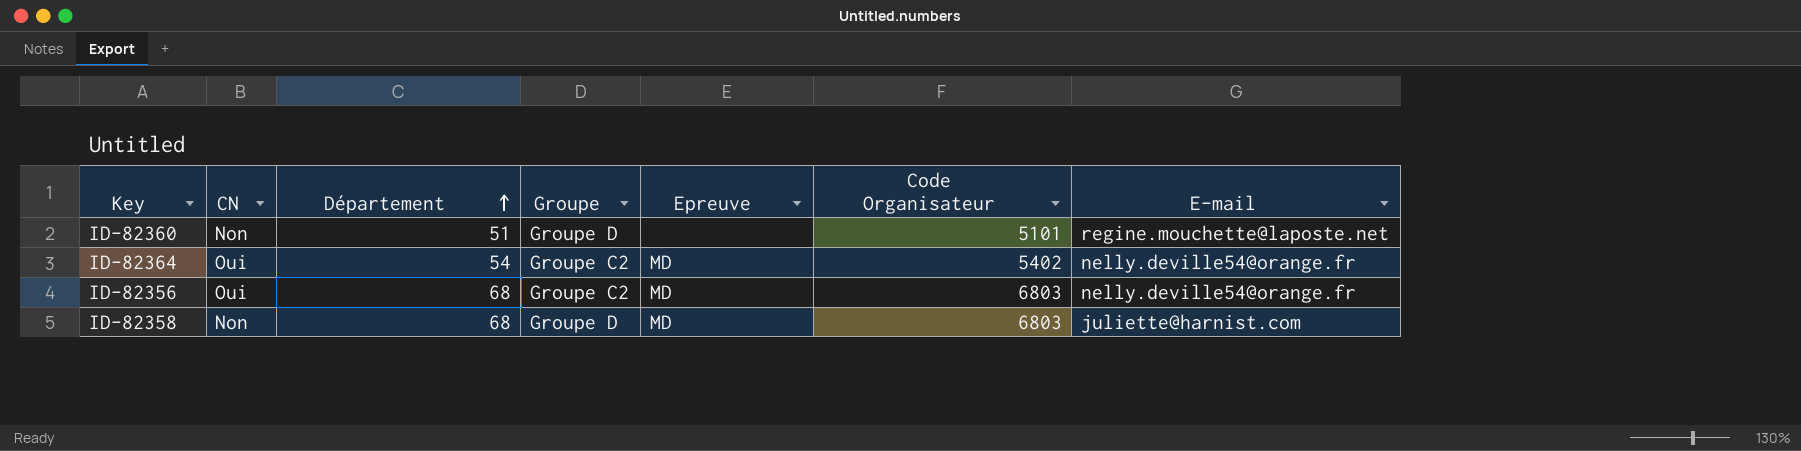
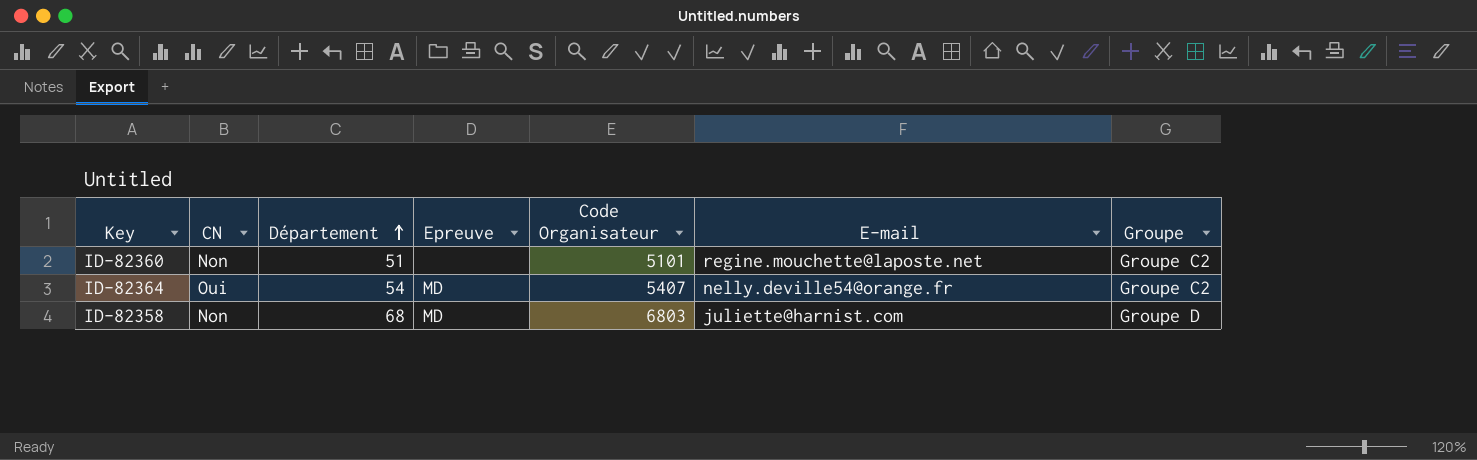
column Groupe | position: 4 -> 7
row ID-82356: Oui | 68 | Groupe C2 | MD | 6803 | nelly.deville54@orange.fr -> none
ID-82360 | Groupe: Groupe D -> Groupe C2
ID-82364 | Code Organisateur: 5402 -> 5407

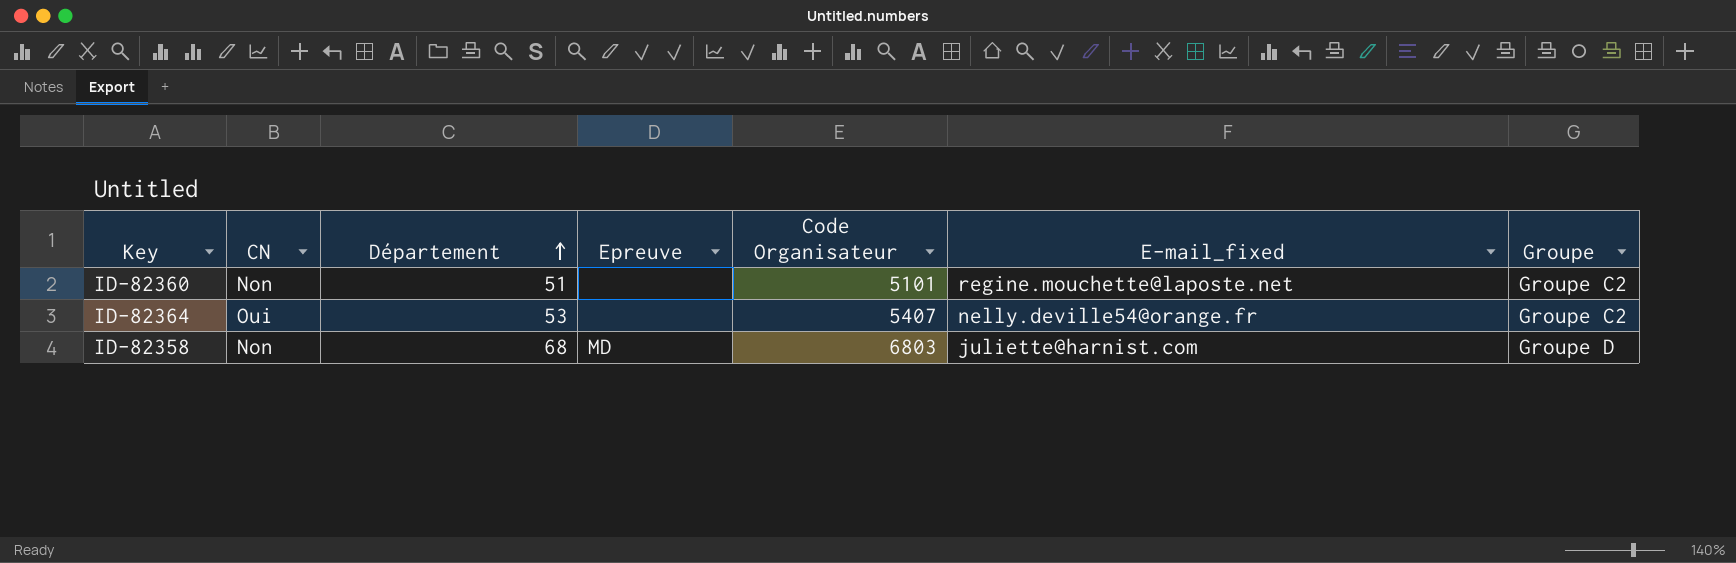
column name: E-mail -> E-mail_fixed
ID-82364 | Département: 54 -> 53
ID-82364 | Epreuve: MD -> none

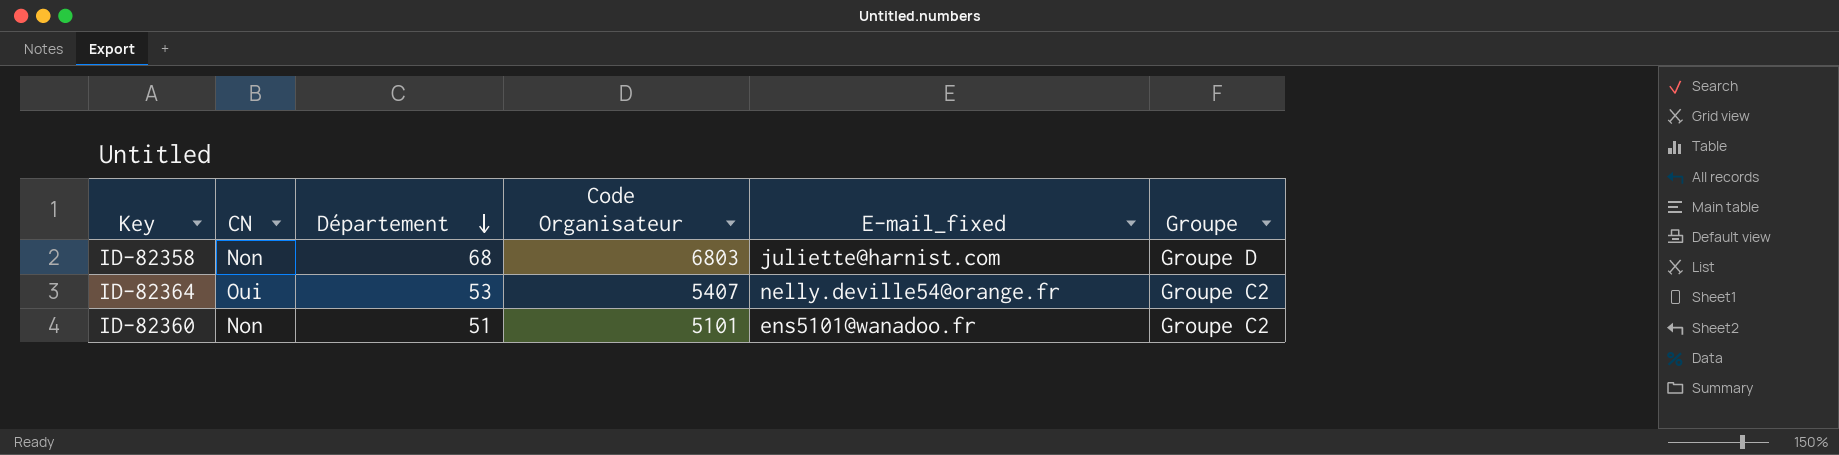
row order: Département ascending -> Département descending
column Epreuve | position: 4 -> none
ID-82360 | E-mail_fixed: regine.mouchette@laposte.net -> ens5101@wanadoo.fr

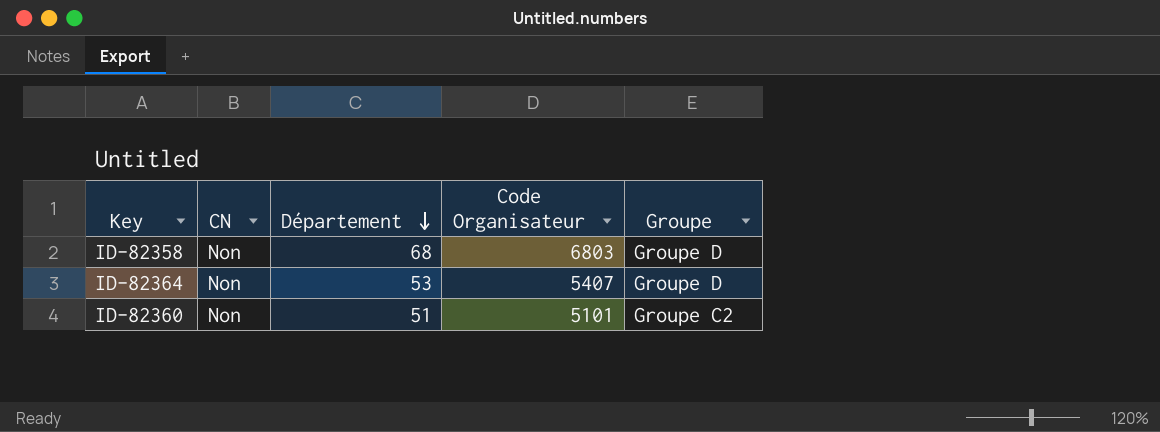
column E-mail_fixed | position: 5 -> none
ID-82364 | CN: Oui -> Non
ID-82364 | Groupe: Groupe C2 -> Groupe D

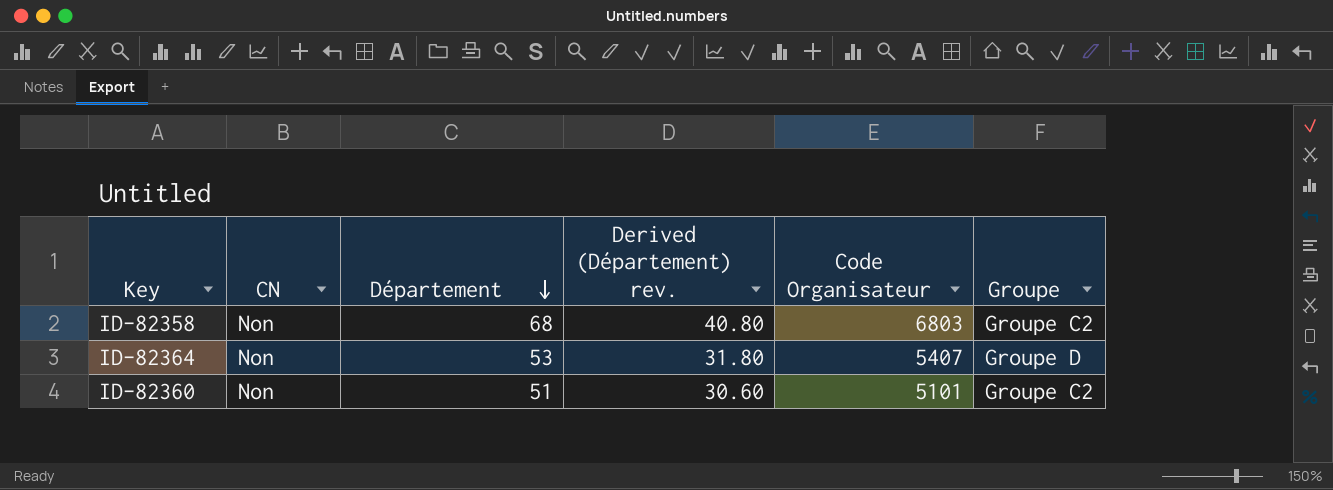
column Derived (Département) rev. | formula: none -> [Département] * 0.6
ID-82358 | Groupe: Groupe D -> Groupe C2

